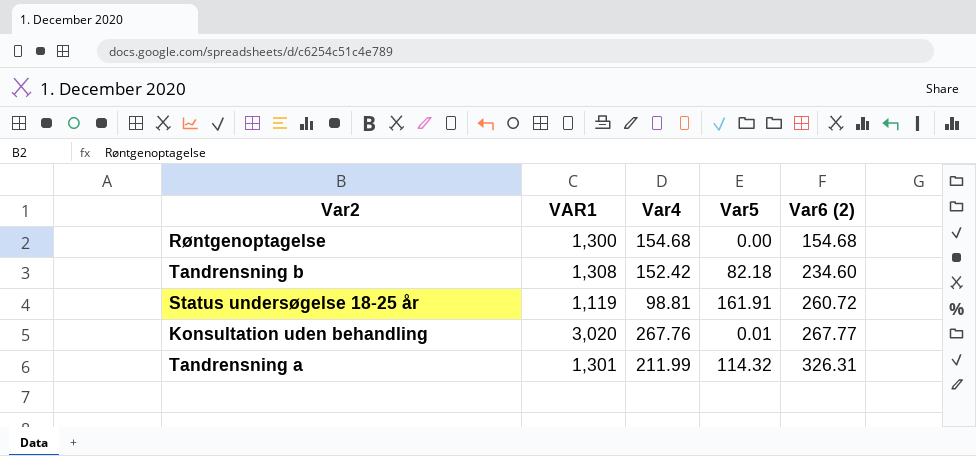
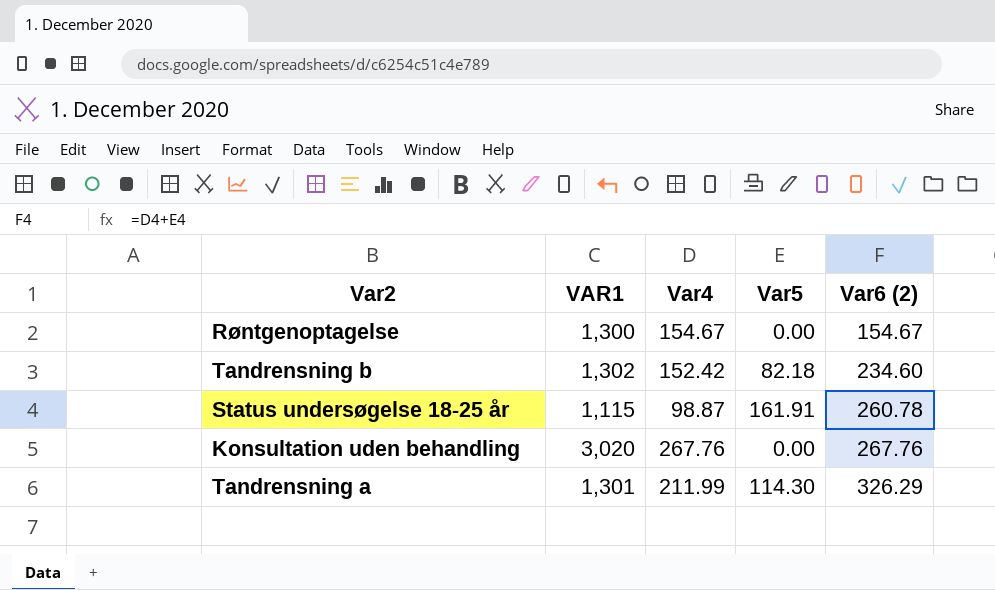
Røntgenoptagelse | Var4: 154.68 -> 154.67
Røntgenoptagelse | Var6 (2): 154.68 -> 154.67
Tandrensning b | VAR1: 1,308 -> 1,302
Status undersøgelse 18-25 år | VAR1: 1,119 -> 1,115
Status undersøgelse 18-25 år | Var4: 98.81 -> 98.87
Status undersøgelse 18-25 år | Var6 (2): 260.72 -> 260.78
Konsultation uden behandling | Var5: 0.01 -> 0.00
Konsultation uden behandling | Var6 (2): 267.77 -> 267.76
Tandrensning a | Var5: 114.32 -> 114.30
Tandrensning a | Var6 (2): 326.31 -> 326.29

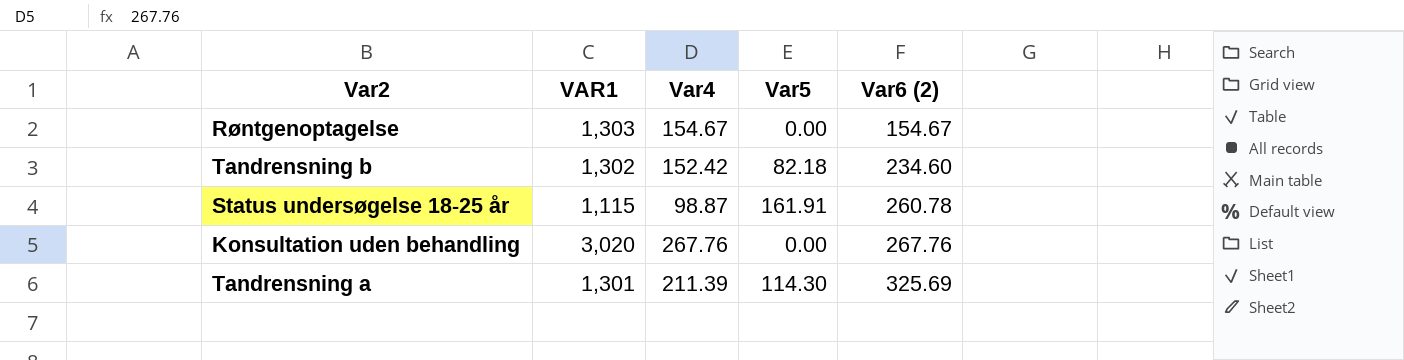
Røntgenoptagelse | VAR1: 1,300 -> 1,303
Tandrensning a | Var4: 211.99 -> 211.39
Tandrensning a | Var6 (2): 326.29 -> 325.69

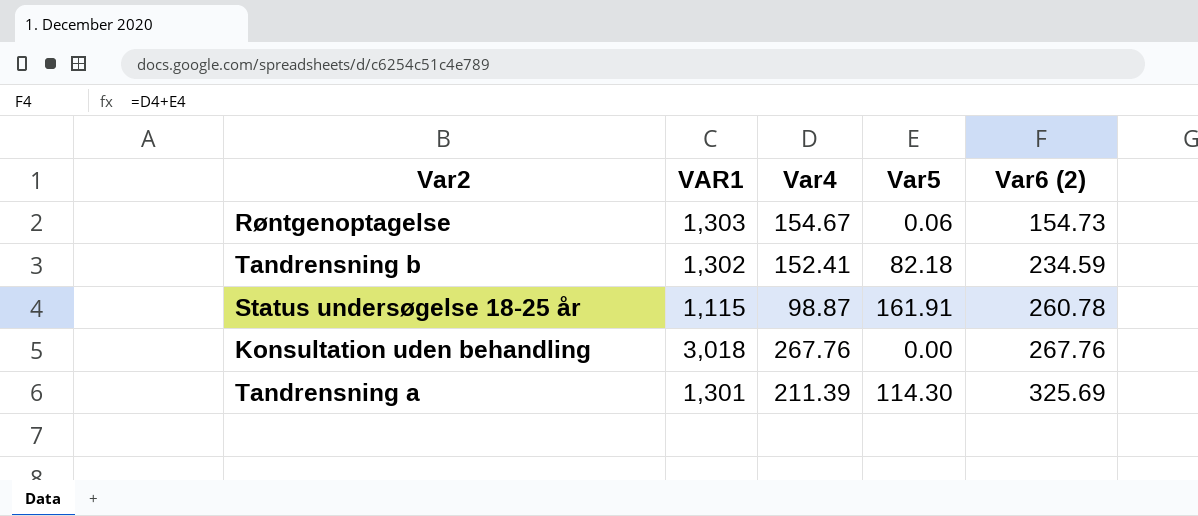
Røntgenoptagelse | Var5: 0.00 -> 0.06
Røntgenoptagelse | Var6 (2): 154.67 -> 154.73
Tandrensning b | Var4: 152.42 -> 152.41
Tandrensning b | Var6 (2): 234.60 -> 234.59
Konsultation uden behandling | VAR1: 3,020 -> 3,018

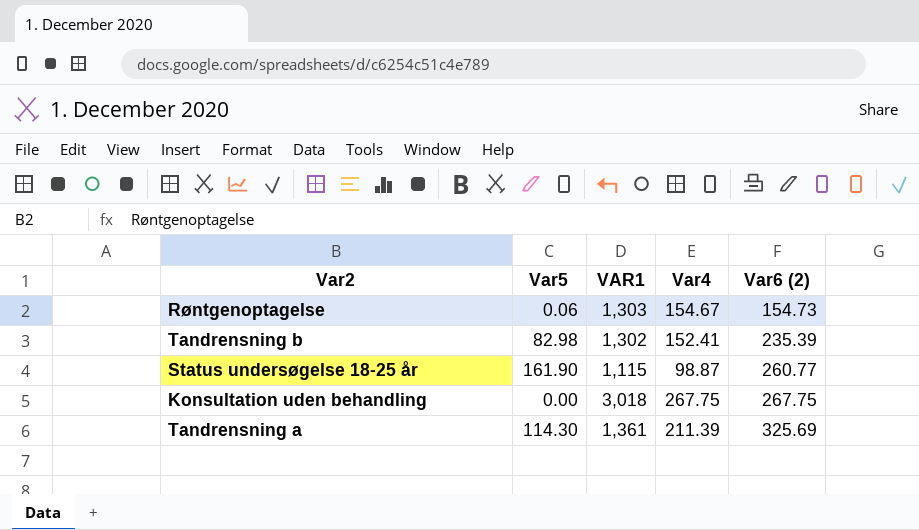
column Var5 | position: 4 -> 2
Tandrensning b | Var5: 82.18 -> 82.98
Tandrensning b | Var6 (2): 234.59 -> 235.39
Status undersøgelse 18-25 år | Var5: 161.91 -> 161.90
Status undersøgelse 18-25 år | Var6 (2): 260.78 -> 260.77
Konsultation uden behandling | Var4: 267.76 -> 267.75
Konsultation uden behandling | Var6 (2): 267.76 -> 267.75
Tandrensning a | VAR1: 1,301 -> 1,361

